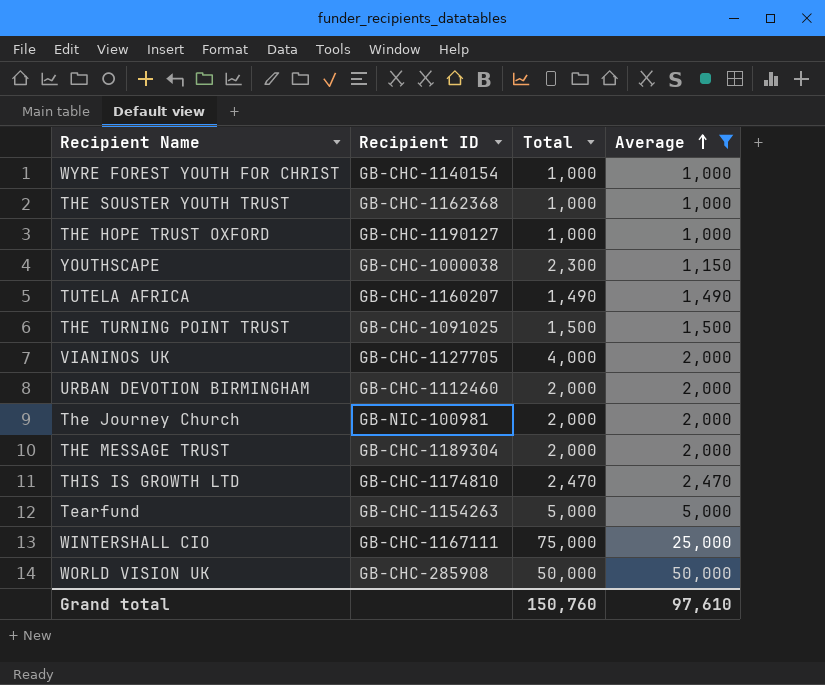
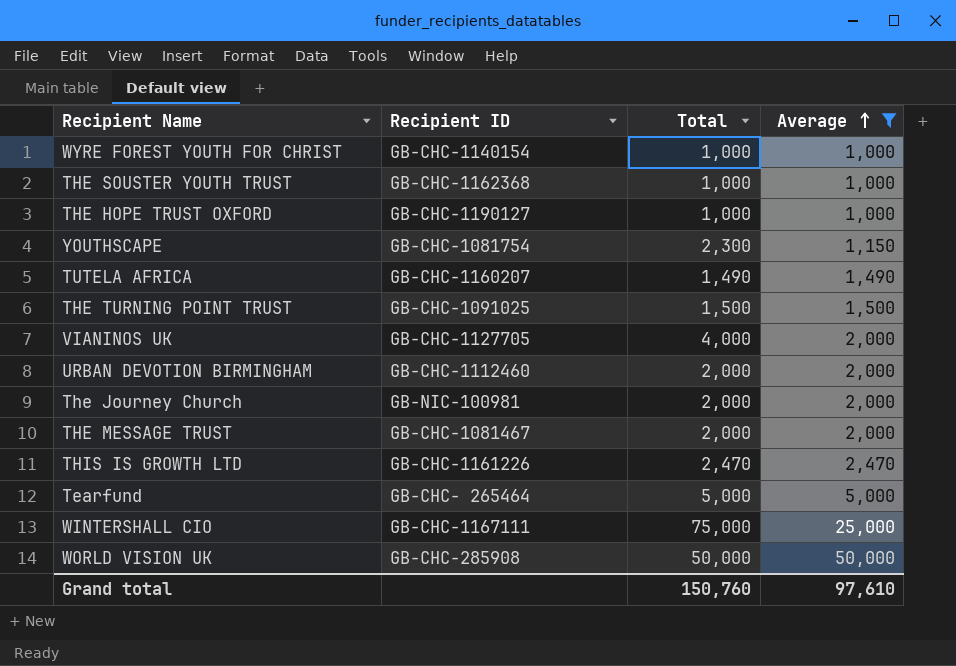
YOUTHSCAPE | Recipient ID: GB-CHC-1000038 -> GB-CHC-1081754
THE MESSAGE TRUST | Recipient ID: GB-CHC-1189304 -> GB-CHC-1081467
THIS IS GROWTH LTD | Recipient ID: GB-CHC-1174810 -> GB-CHC-1161226
Tearfund | Recipient ID: GB-CHC-1154263 -> GB-CHC- 265464

